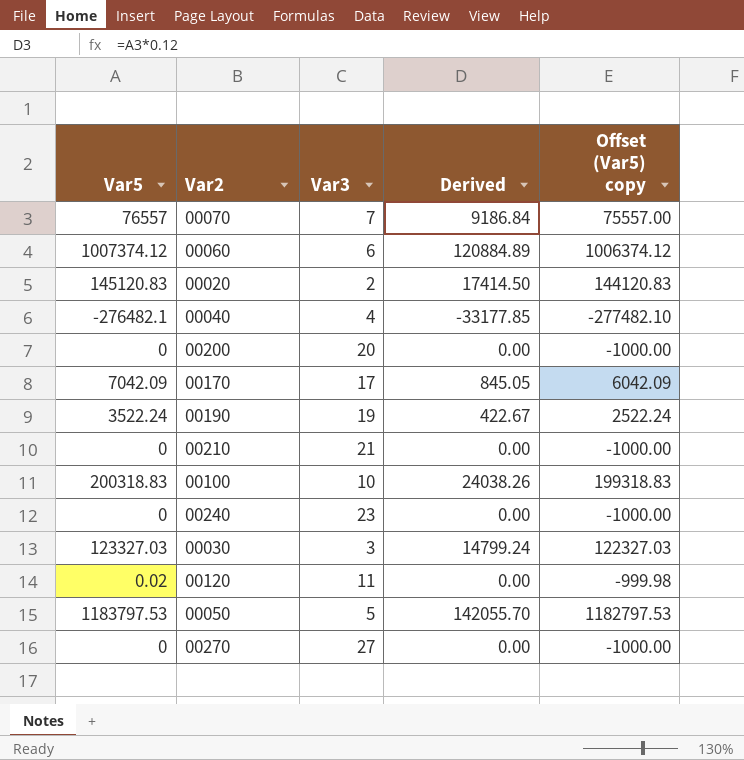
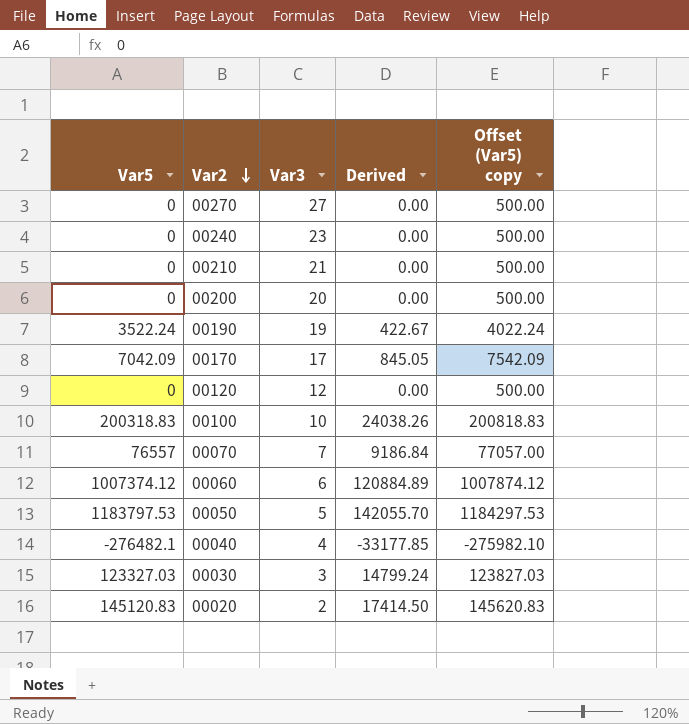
row order: none -> Var2 descending
column Offset (Var5) copy | formula: [Var5] - 1000 -> [Var5] + 500
00120 | Var5: 0.02 -> 0
00120 | Var3: 11 -> 12

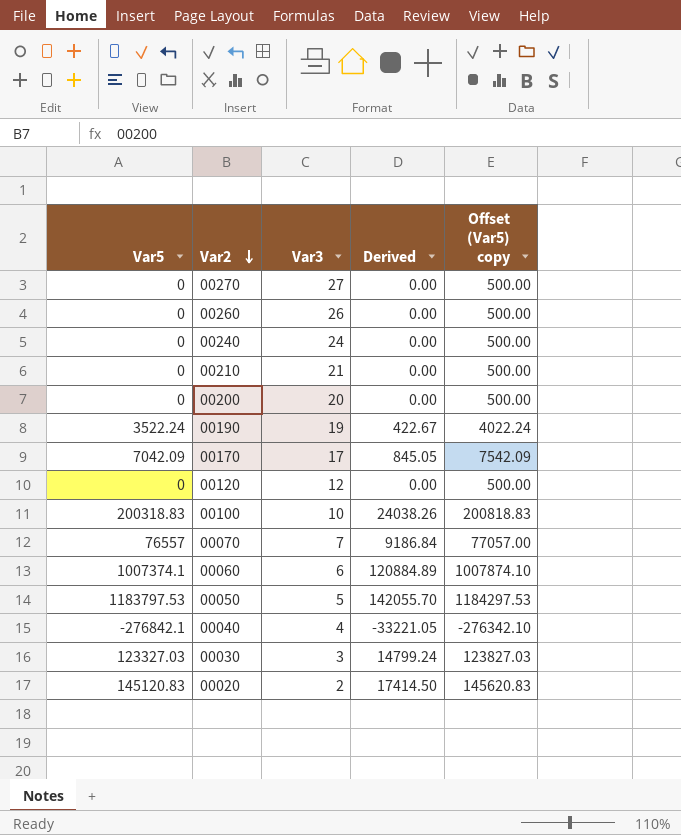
row 00260: none -> 0 | 26 | 0.00 | 500.00
00240 | Var3: 23 -> 24
00060 | Var5: 1007374.12 -> 1007374.1
00060 | Offset (Var5) copy: 1007874.12 -> 1007874.10
00040 | Var5: -276482.1 -> -276842.1
00040 | Derived: -33177.85 -> -33221.05
00040 | Offset (Var5) copy: -275982.10 -> -276342.10

